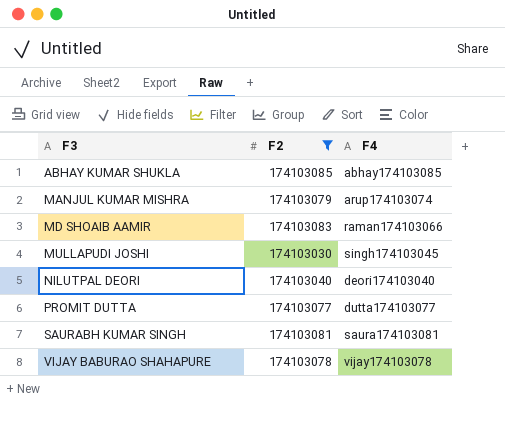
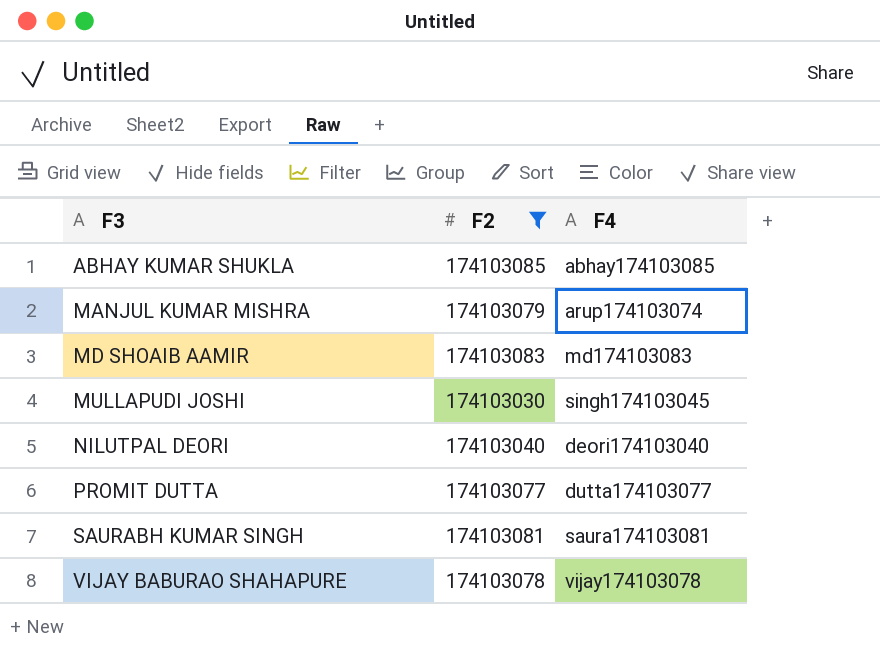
MD SHOAIB AAMIR | F4: raman174103066 -> md174103083

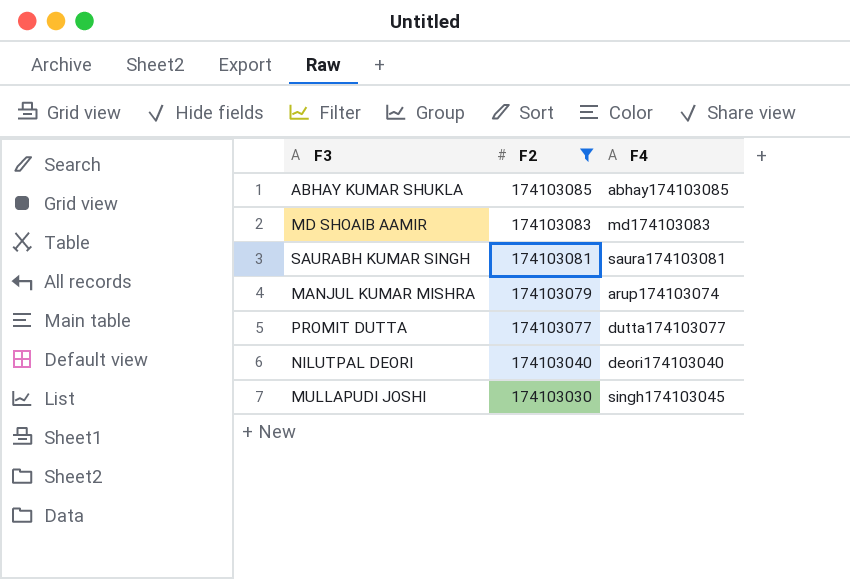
row order: F3 ascending -> F2 descending
row VIJAY BABURAO SHAHAPURE: 174103078 | vijay174103078 -> none

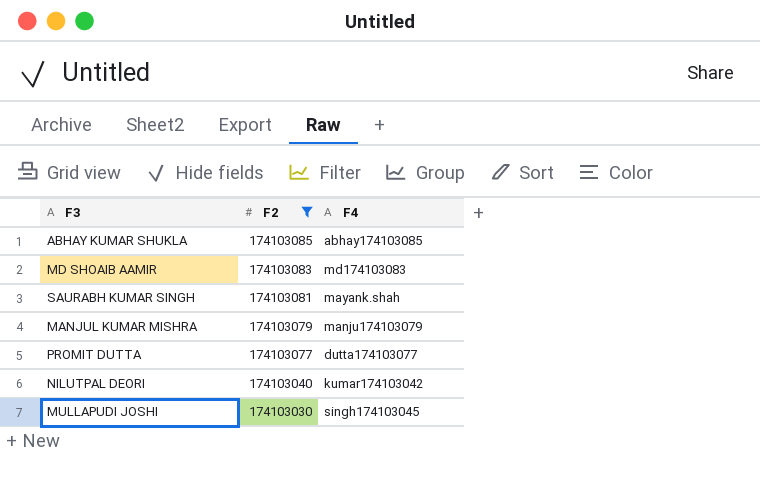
SAURABH KUMAR SINGH | F4: saura174103081 -> mayank.shah
MANJUL KUMAR MISHRA | F4: arup174103074 -> manju174103079
NILUTPAL DEORI | F4: deori174103040 -> kumar174103042

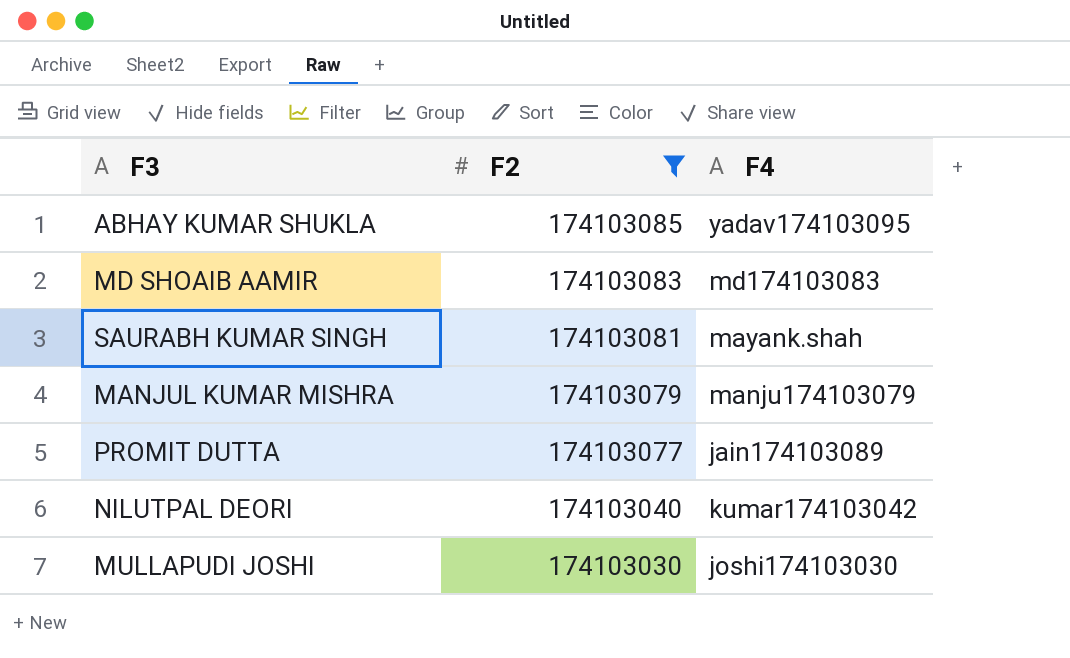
ABHAY KUMAR SHUKLA | F4: abhay174103085 -> yadav174103095
PROMIT DUTTA | F4: dutta174103077 -> jain174103089
MULLAPUDI JOSHI | F4: singh174103045 -> joshi174103030

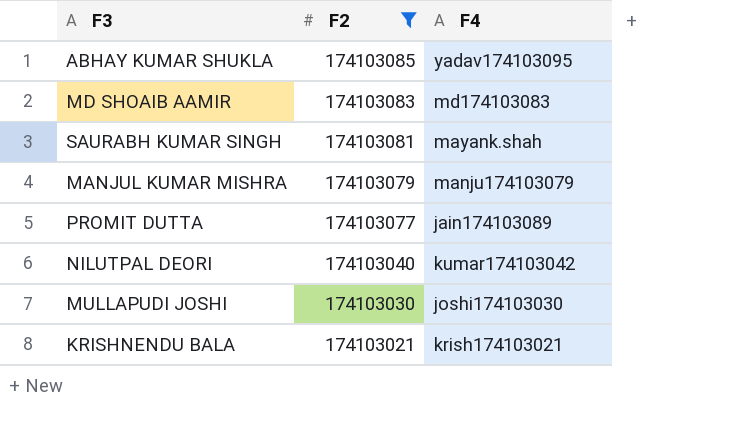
row KRISHNENDU BALA: none -> 174103021 | krish174103021

